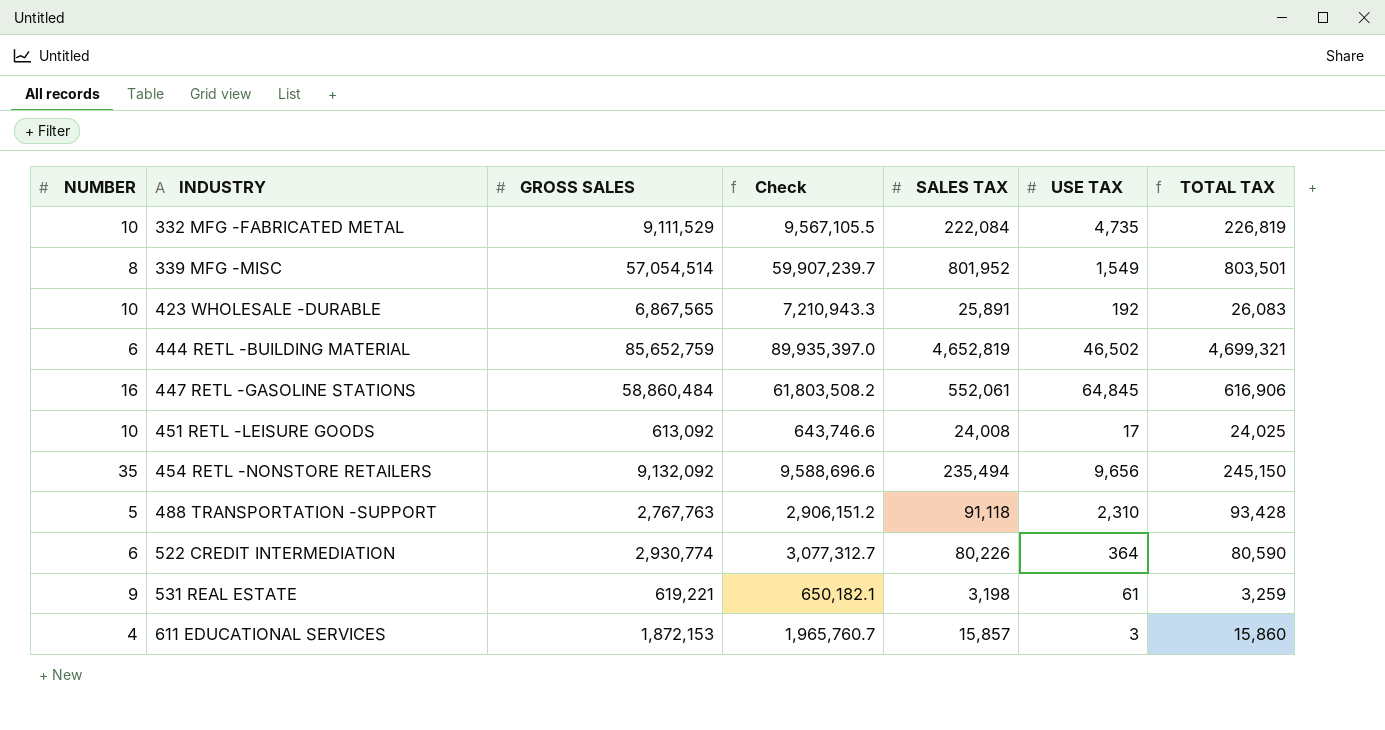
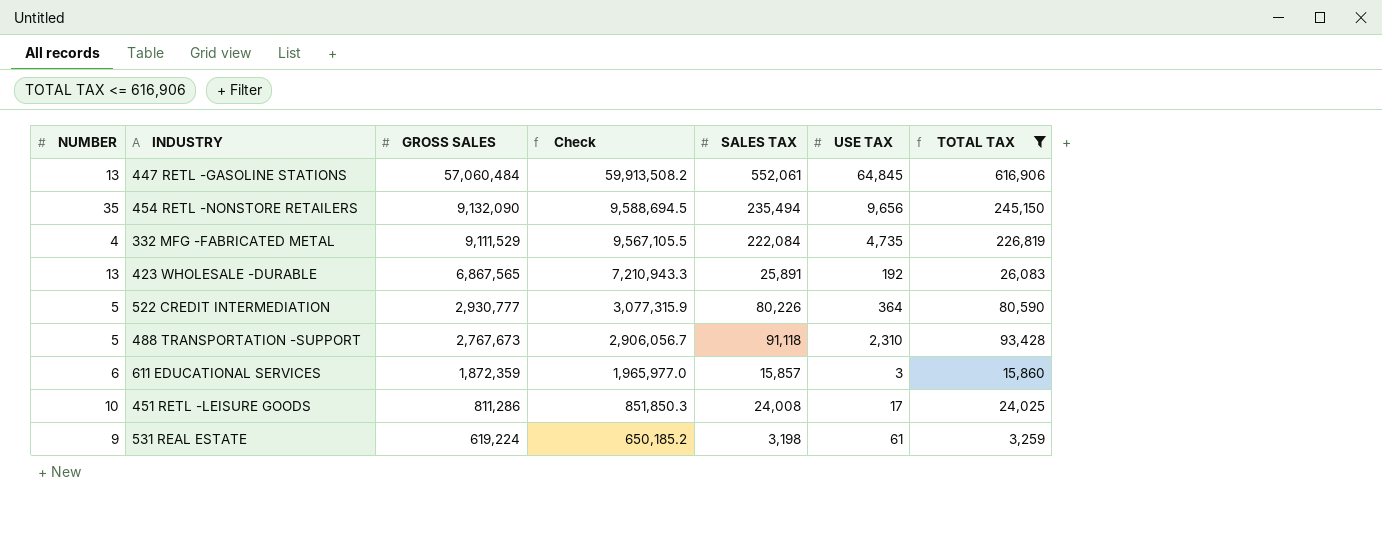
filter: none -> TOTAL TAX <= 616,906
row order: INDUSTRY ascending -> GROSS SALES descending
447 RETL -GASOLINE STATIONS | NUMBER: 16 -> 13
447 RETL -GASOLINE STATIONS | GROSS SALES: 58,860,484 -> 57,060,484
447 RETL -GASOLINE STATIONS | Check: 61,803,508.2 -> 59,913,508.2
454 RETL -NONSTORE RETAILERS | GROSS SALES: 9,132,092 -> 9,132,090
454 RETL -NONSTORE RETAILERS | Check: 9,588,696.6 -> 9,588,694.5
332 MFG -FABRICATED METAL | NUMBER: 10 -> 4
423 WHOLESALE -DURABLE | NUMBER: 10 -> 13
522 CREDIT INTERMEDIATION | NUMBER: 6 -> 5
522 CREDIT INTERMEDIATION | GROSS SALES: 2,930,774 -> 2,930,777
522 CREDIT INTERMEDIATION | Check: 3,077,312.7 -> 3,077,315.9
488 TRANSPORTATION -SUPPORT | GROSS SALES: 2,767,763 -> 2,767,673
488 TRANSPORTATION -SUPPORT | Check: 2,906,151.2 -> 2,906,056.7
611 EDUCATIONAL SERVICES | NUMBER: 4 -> 6
611 EDUCATIONAL SERVICES | GROSS SALES: 1,872,153 -> 1,872,359
611 EDUCATIONAL SERVICES | Check: 1,965,760.7 -> 1,965,977.0
451 RETL -LEISURE GOODS | GROSS SALES: 613,092 -> 811,286
451 RETL -LEISURE GOODS | Check: 643,746.6 -> 851,850.3
531 REAL ESTATE | GROSS SALES: 619,221 -> 619,224
531 REAL ESTATE | Check: 650,182.1 -> 650,185.2

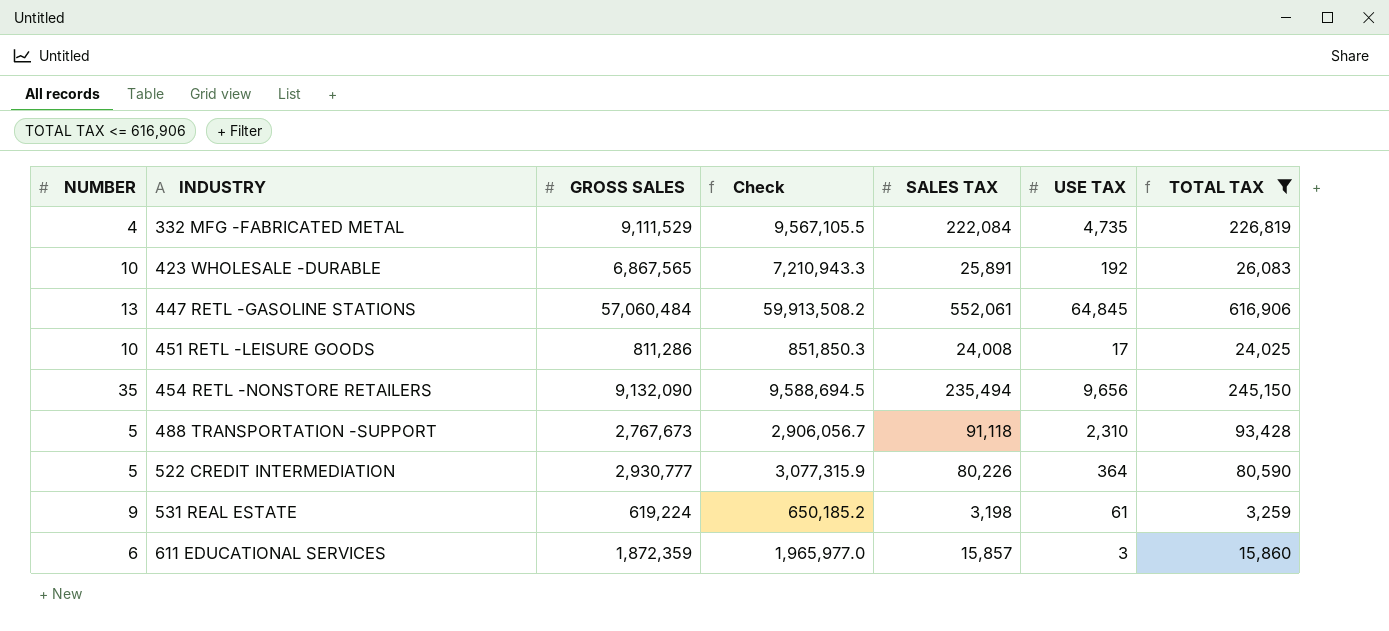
row order: GROSS SALES descending -> INDUSTRY ascending
423 WHOLESALE -DURABLE | NUMBER: 13 -> 10

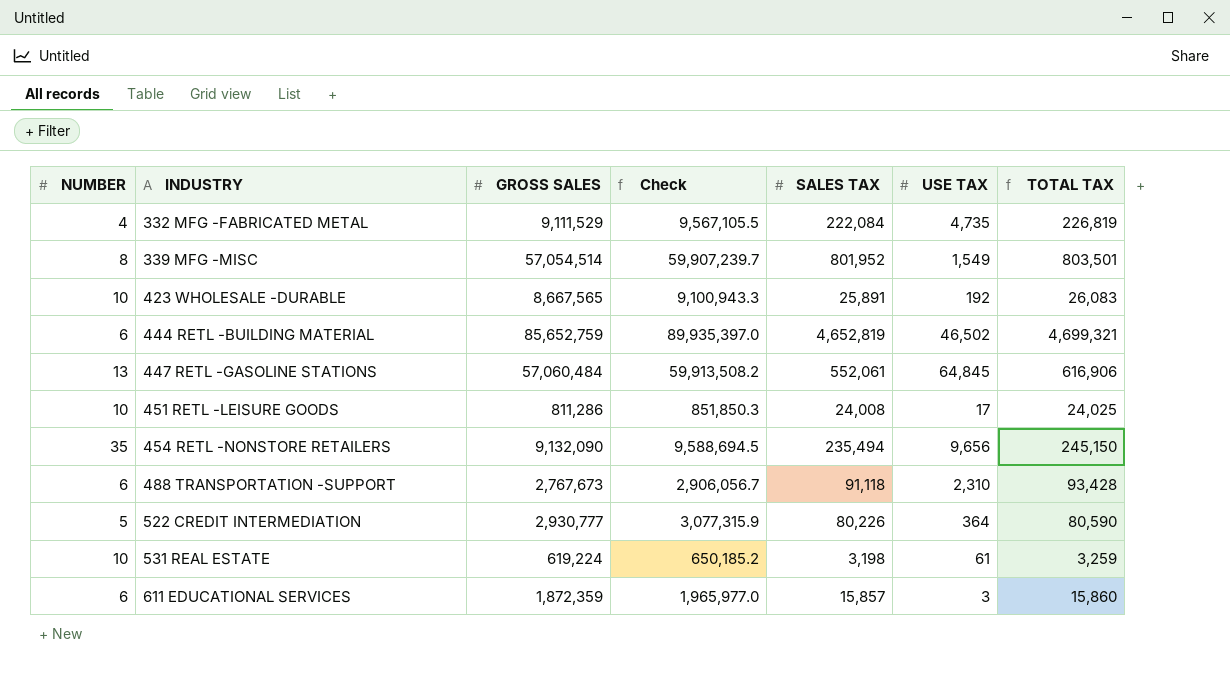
filter: TOTAL TAX <= 616,906 -> none
423 WHOLESALE -DURABLE | GROSS SALES: 6,867,565 -> 8,667,565
423 WHOLESALE -DURABLE | Check: 7,210,943.3 -> 9,100,943.3
488 TRANSPORTATION -SUPPORT | NUMBER: 5 -> 6
531 REAL ESTATE | NUMBER: 9 -> 10

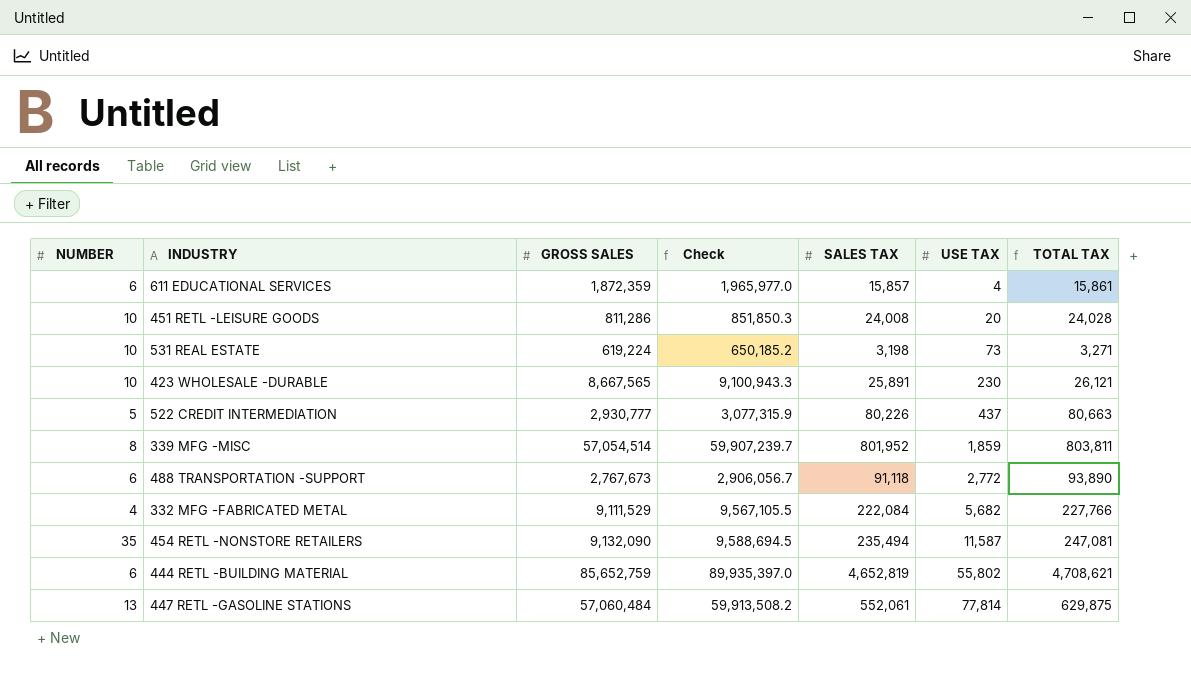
row order: INDUSTRY ascending -> USE TAX ascending
611 EDUCATIONAL SERVICES | USE TAX: 3 -> 4
611 EDUCATIONAL SERVICES | TOTAL TAX: 15,860 -> 15,861
451 RETL -LEISURE GOODS | USE TAX: 17 -> 20
451 RETL -LEISURE GOODS | TOTAL TAX: 24,025 -> 24,028
531 REAL ESTATE | USE TAX: 61 -> 73
531 REAL ESTATE | TOTAL TAX: 3,259 -> 3,271
423 WHOLESALE -DURABLE | USE TAX: 192 -> 230
423 WHOLESALE -DURABLE | TOTAL TAX: 26,083 -> 26,121
522 CREDIT INTERMEDIATION | USE TAX: 364 -> 437
522 CREDIT INTERMEDIATION | TOTAL TAX: 80,590 -> 80,663
339 MFG -MISC | USE TAX: 1,549 -> 1,859
339 MFG -MISC | TOTAL TAX: 803,501 -> 803,811
488 TRANSPORTATION -SUPPORT | USE TAX: 2,310 -> 2,772
488 TRANSPORTATION -SUPPORT | TOTAL TAX: 93,428 -> 93,890
332 MFG -FABRICATED METAL | USE TAX: 4,735 -> 5,682
332 MFG -FABRICATED METAL | TOTAL TAX: 226,819 -> 227,766
454 RETL -NONSTORE RETAILERS | USE TAX: 9,656 -> 11,587
454 RETL -NONSTORE RETAILERS | TOTAL TAX: 245,150 -> 247,081
444 RETL -BUILDING MATERIAL | USE TAX: 46,502 -> 55,802
444 RETL -BUILDING MATERIAL | TOTAL TAX: 4,699,321 -> 4,708,621
447 RETL -GASOLINE STATIONS | USE TAX: 64,845 -> 77,814
447 RETL -GASOLINE STATIONS | TOTAL TAX: 616,906 -> 629,875

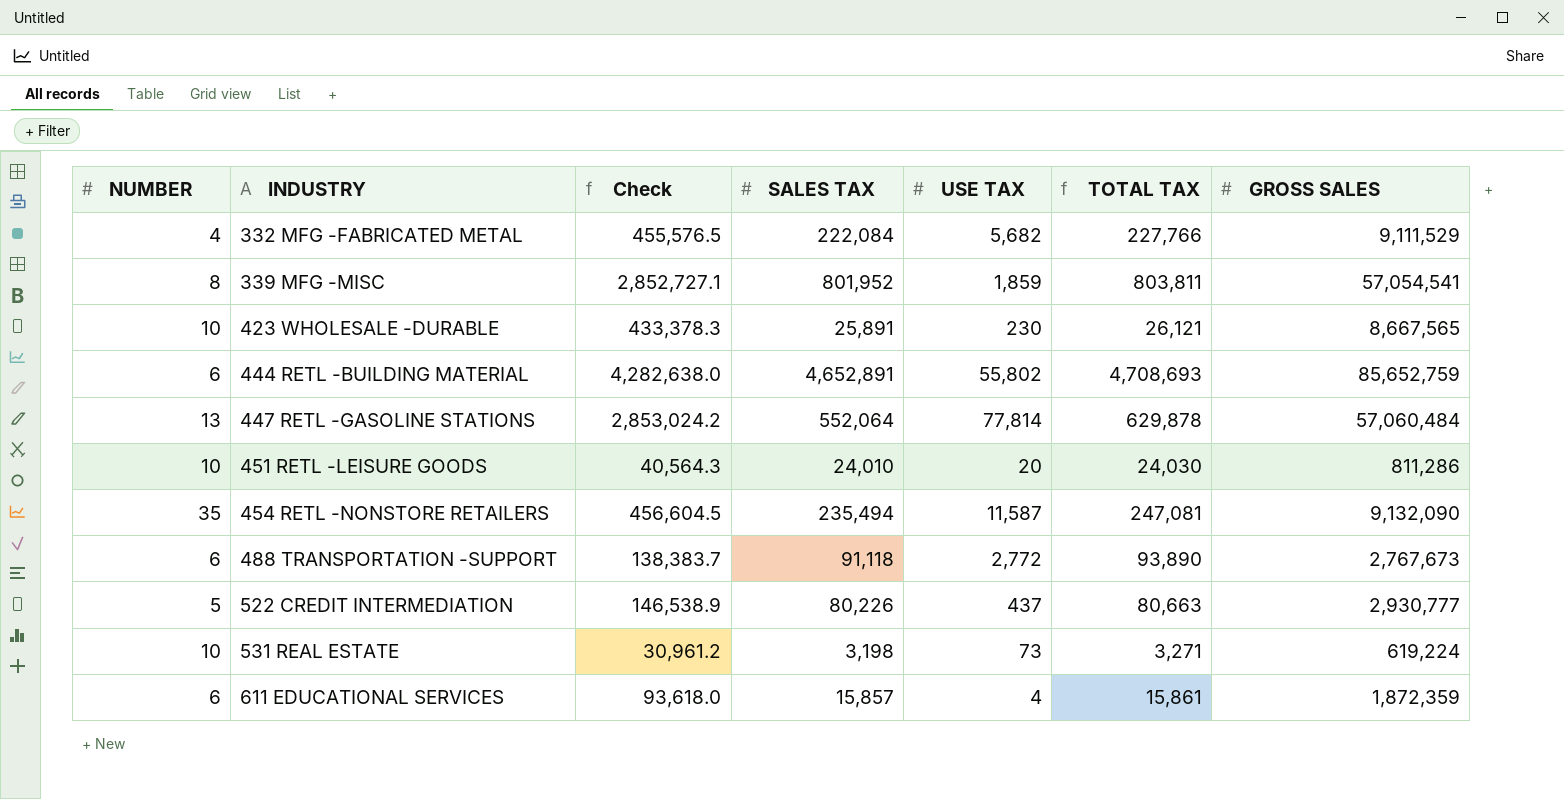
row order: USE TAX ascending -> INDUSTRY ascending
column Check | formula: [GROSS SALES] * 1.05 -> [GROSS SALES] * 0.05
column GROSS SALES | position: 3 -> 7
339 MFG -MISC | GROSS SALES: 57,054,514 -> 57,054,541
444 RETL -BUILDING MATERIAL | SALES TAX: 4,652,819 -> 4,652,891
444 RETL -BUILDING MATERIAL | TOTAL TAX: 4,708,621 -> 4,708,693
447 RETL -GASOLINE STATIONS | SALES TAX: 552,061 -> 552,064
447 RETL -GASOLINE STATIONS | TOTAL TAX: 629,875 -> 629,878
451 RETL -LEISURE GOODS | SALES TAX: 24,008 -> 24,010
451 RETL -LEISURE GOODS | TOTAL TAX: 24,028 -> 24,030

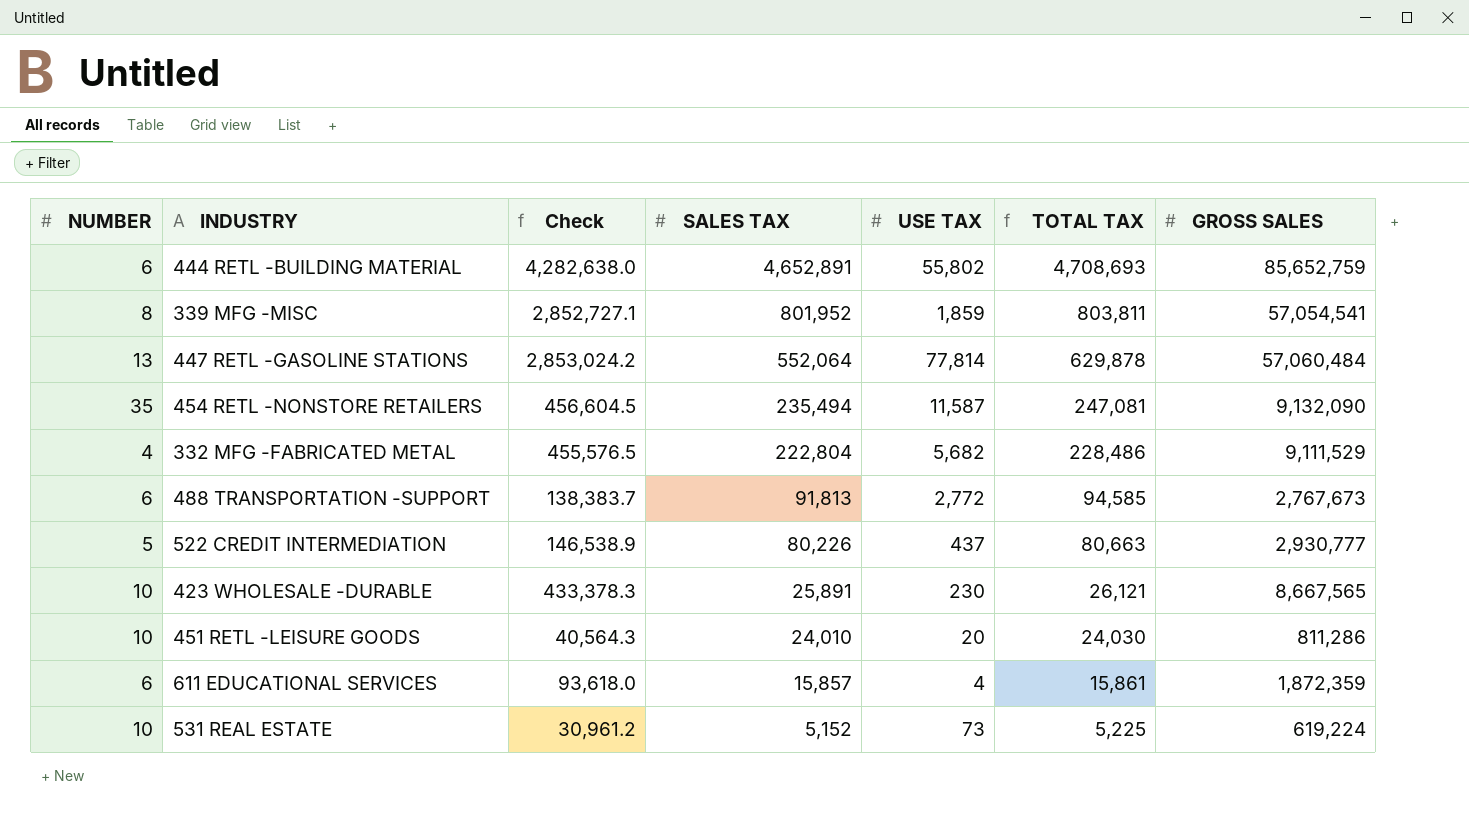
row order: INDUSTRY ascending -> SALES TAX descending
332 MFG -FABRICATED METAL | SALES TAX: 222,084 -> 222,804
332 MFG -FABRICATED METAL | TOTAL TAX: 227,766 -> 228,486
488 TRANSPORTATION -SUPPORT | SALES TAX: 91,118 -> 91,813
488 TRANSPORTATION -SUPPORT | TOTAL TAX: 93,890 -> 94,585
531 REAL ESTATE | SALES TAX: 3,198 -> 5,152
531 REAL ESTATE | TOTAL TAX: 3,271 -> 5,225

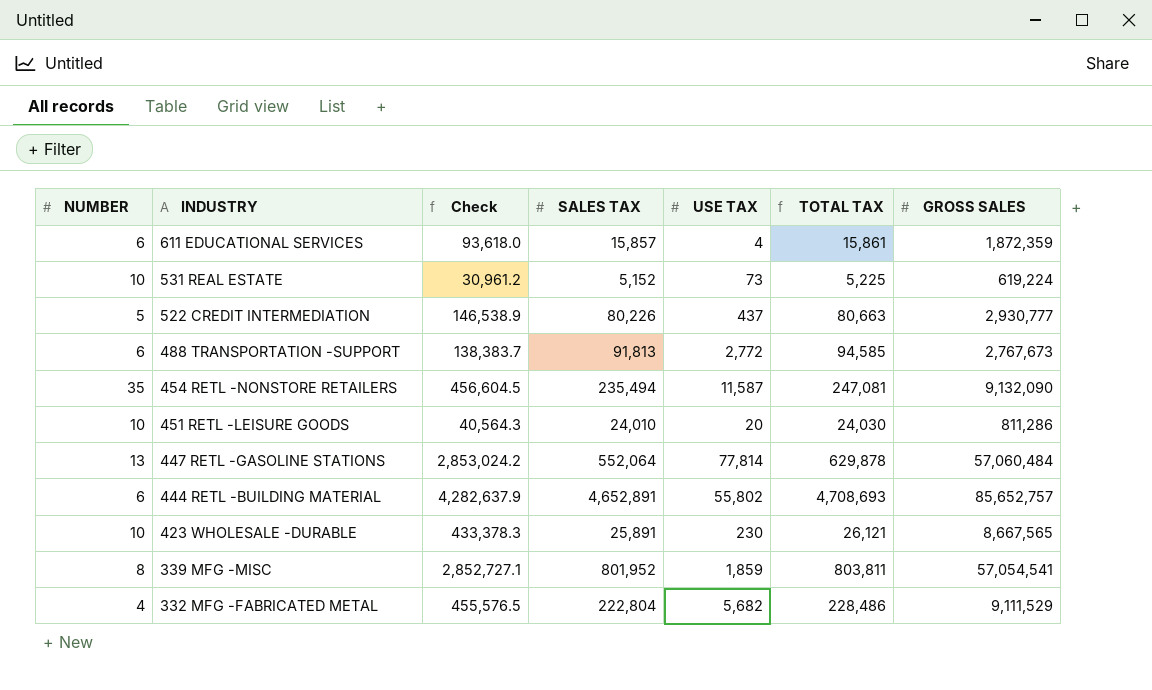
row order: SALES TAX descending -> INDUSTRY descending
444 RETL -BUILDING MATERIAL | Check: 4,282,638.0 -> 4,282,637.9
444 RETL -BUILDING MATERIAL | GROSS SALES: 85,652,759 -> 85,652,757

